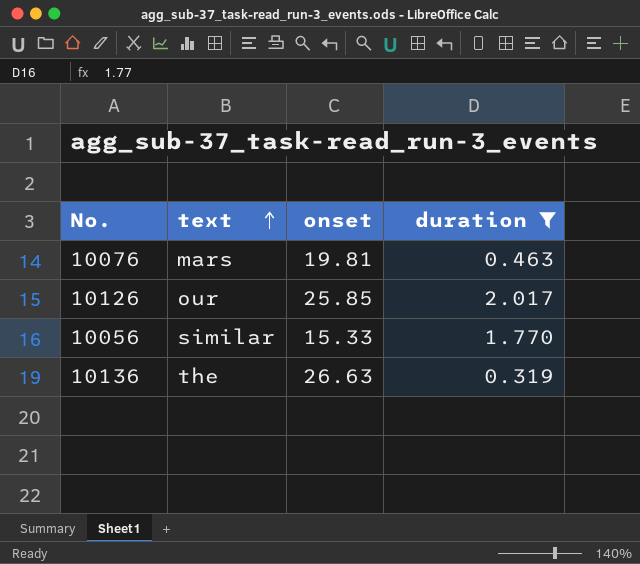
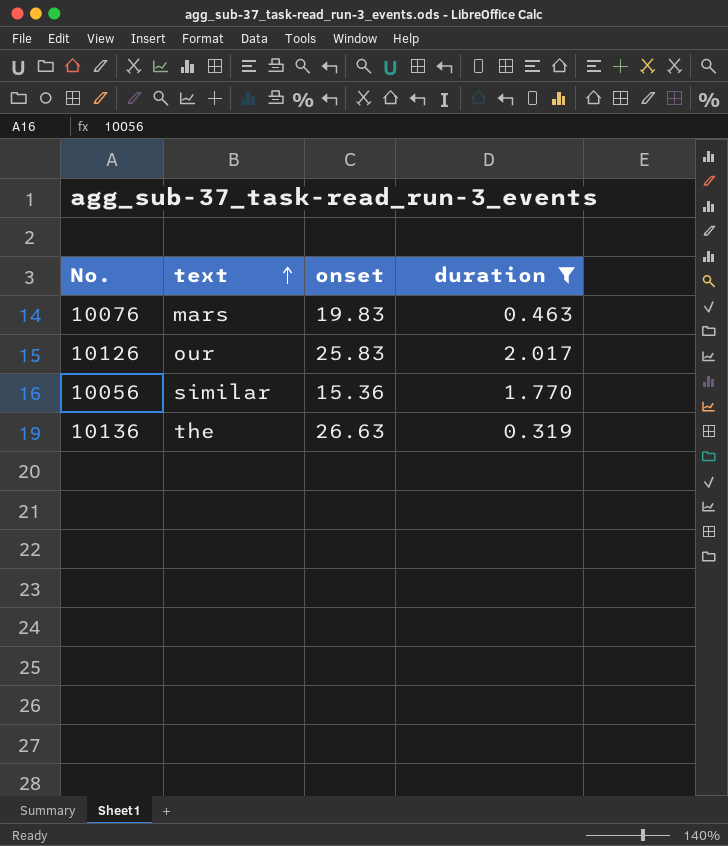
10076 | onset: 19.81 -> 19.83
10126 | onset: 25.85 -> 25.83
10056 | onset: 15.33 -> 15.36

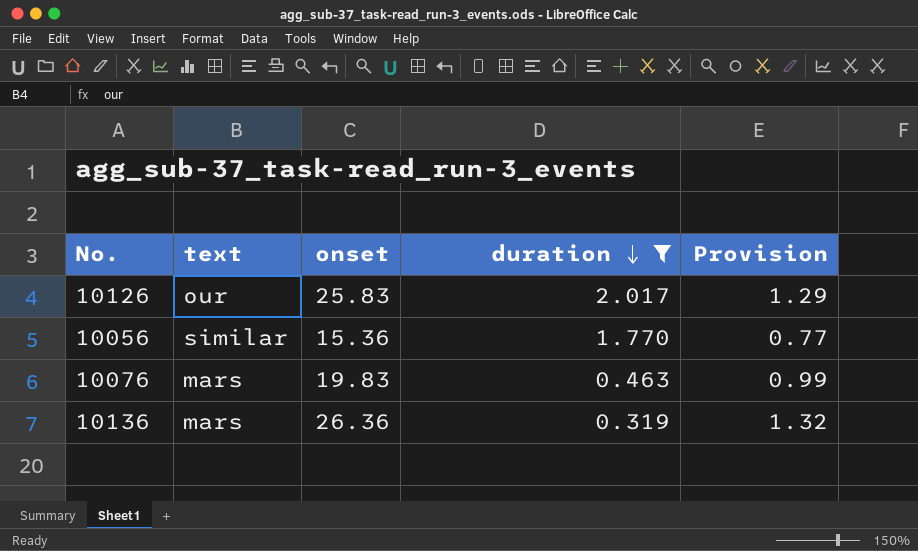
row order: text ascending -> duration descending
column Provision | formula: none -> [onset] * 0.05
10136 | text: the -> mars
10136 | onset: 26.63 -> 26.36

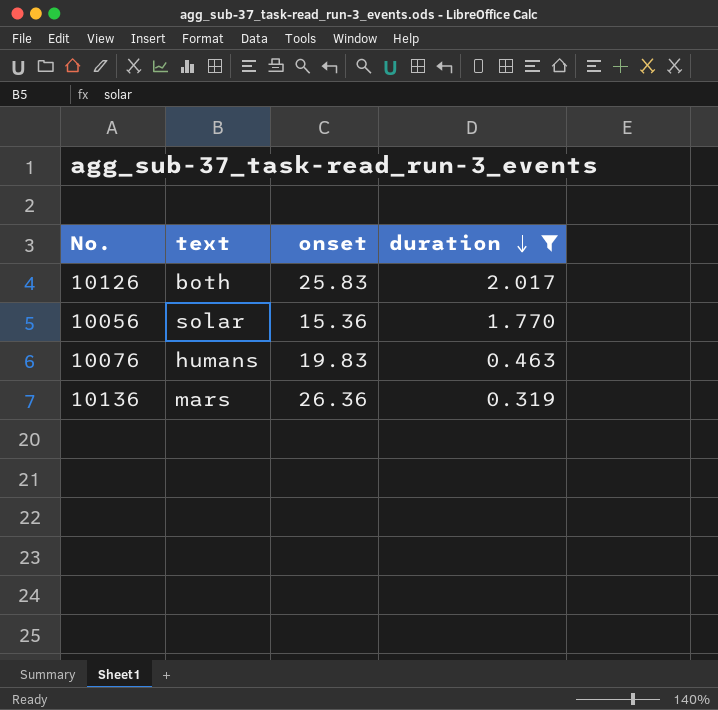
column Provision | formula: [onset] * 0.05 -> none
10126 | text: our -> both
10056 | text: similar -> solar
10076 | text: mars -> humans

